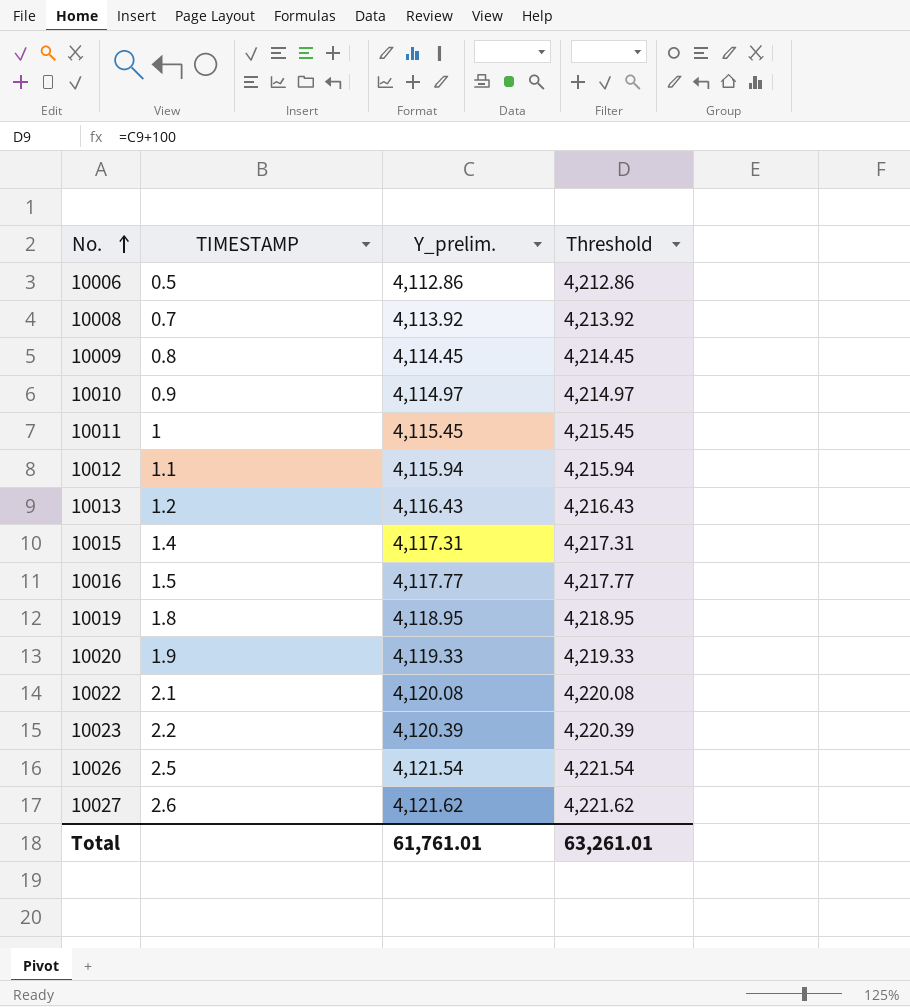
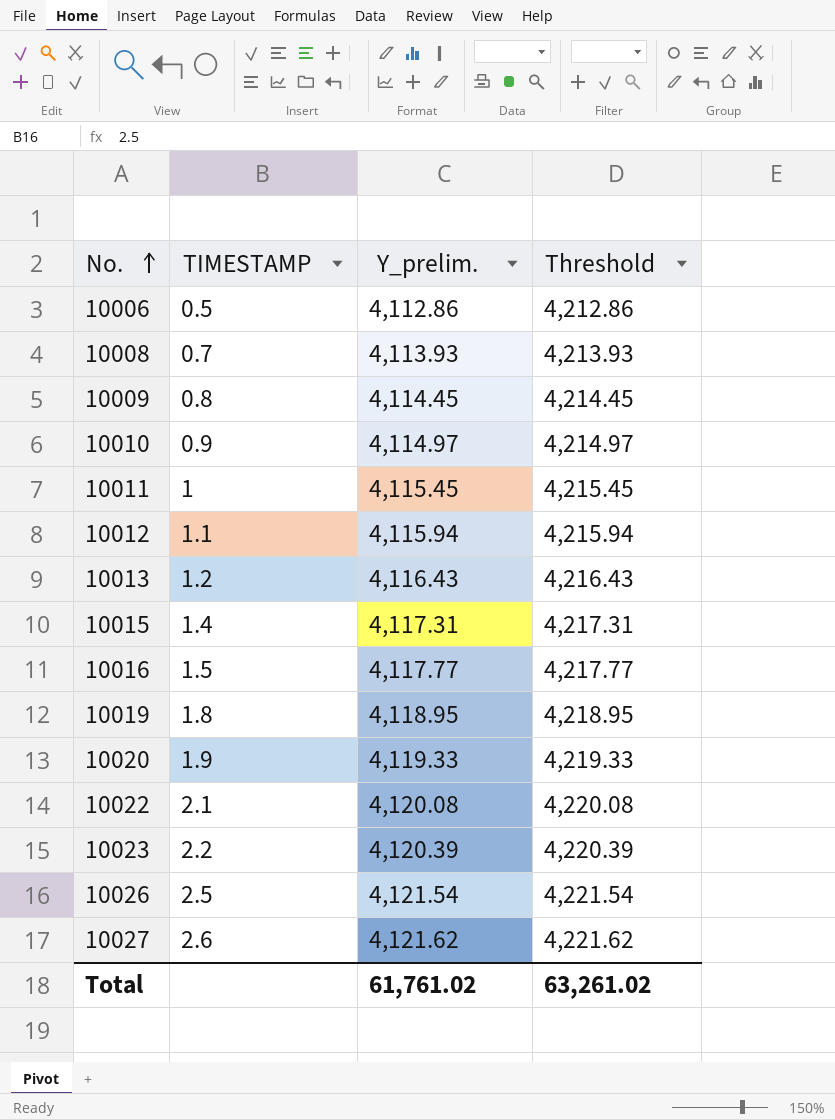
10008 | Y_prelim.: 4,113.92 -> 4,113.93
10008 | Threshold: 4,213.92 -> 4,213.93
Total | Y_prelim.: 61,761.01 -> 61,761.02
Total | Threshold: 63,261.01 -> 63,261.02

